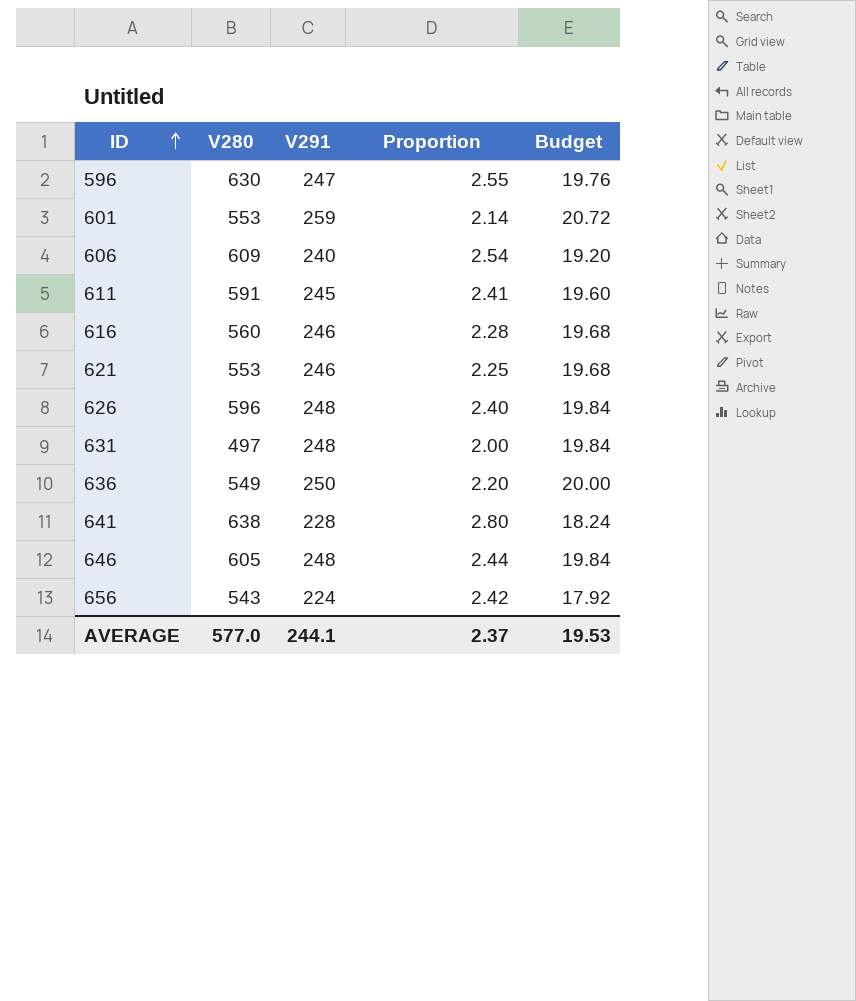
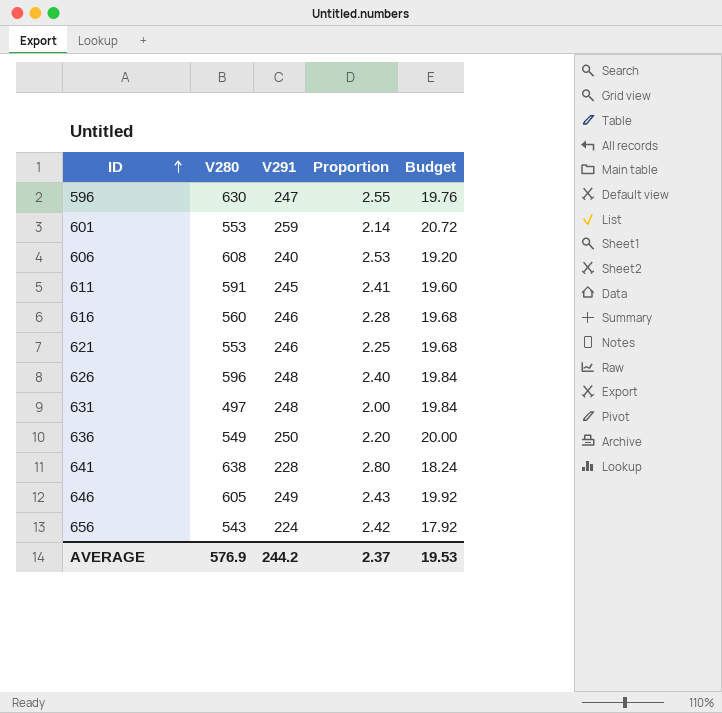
606 | V280: 609 -> 608
606 | Proportion: 2.54 -> 2.53
646 | V291: 248 -> 249
646 | Proportion: 2.44 -> 2.43
646 | Budget: 19.84 -> 19.92
AVERAGE | V280: 577.0 -> 576.9
AVERAGE | V291: 244.1 -> 244.2

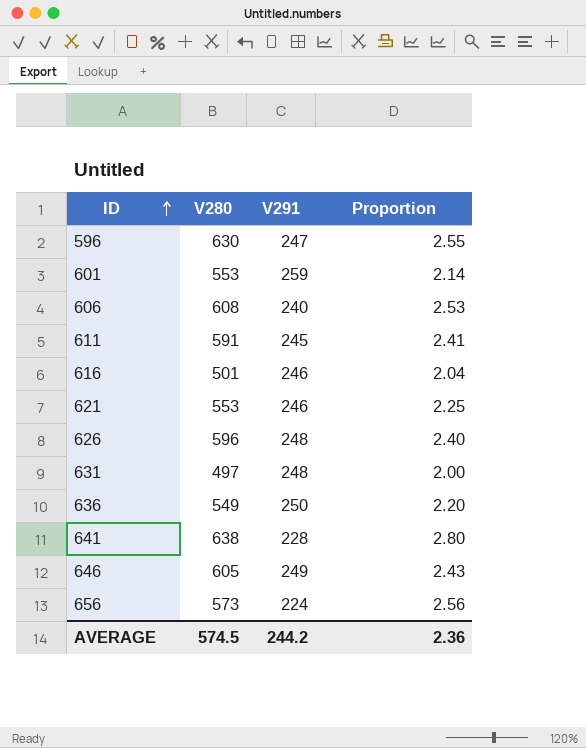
column Budget | formula: [V291] * 0.08 -> none
616 | V280: 560 -> 501
616 | Proportion: 2.28 -> 2.04
656 | V280: 543 -> 573
656 | Proportion: 2.42 -> 2.56
AVERAGE | V280: 576.9 -> 574.5
AVERAGE | Proportion: 2.37 -> 2.36

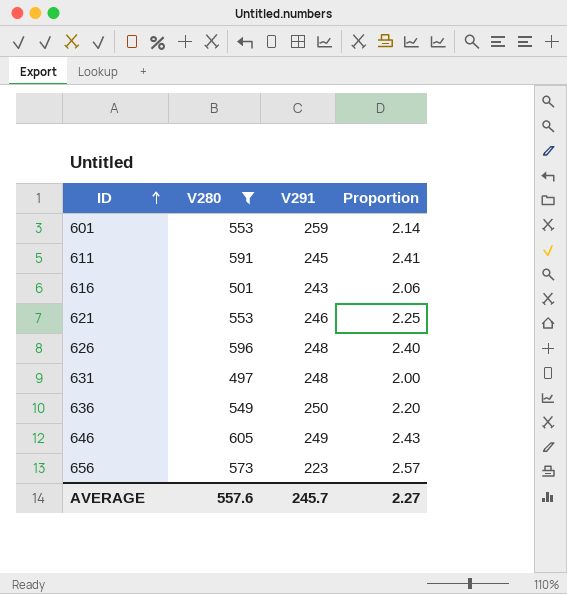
filter: none -> V280 <= 605
616 | V291: 246 -> 243
616 | Proportion: 2.04 -> 2.06
656 | V291: 224 -> 223
656 | Proportion: 2.56 -> 2.57
AVERAGE | V280: 574.5 -> 557.6
AVERAGE | V291: 244.2 -> 245.7
AVERAGE | Proportion: 2.36 -> 2.27

